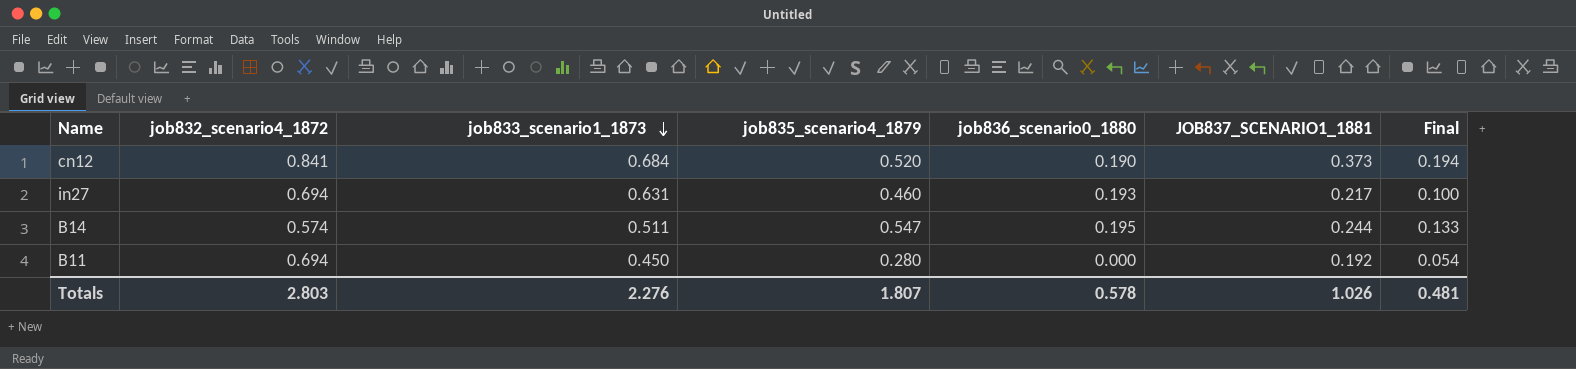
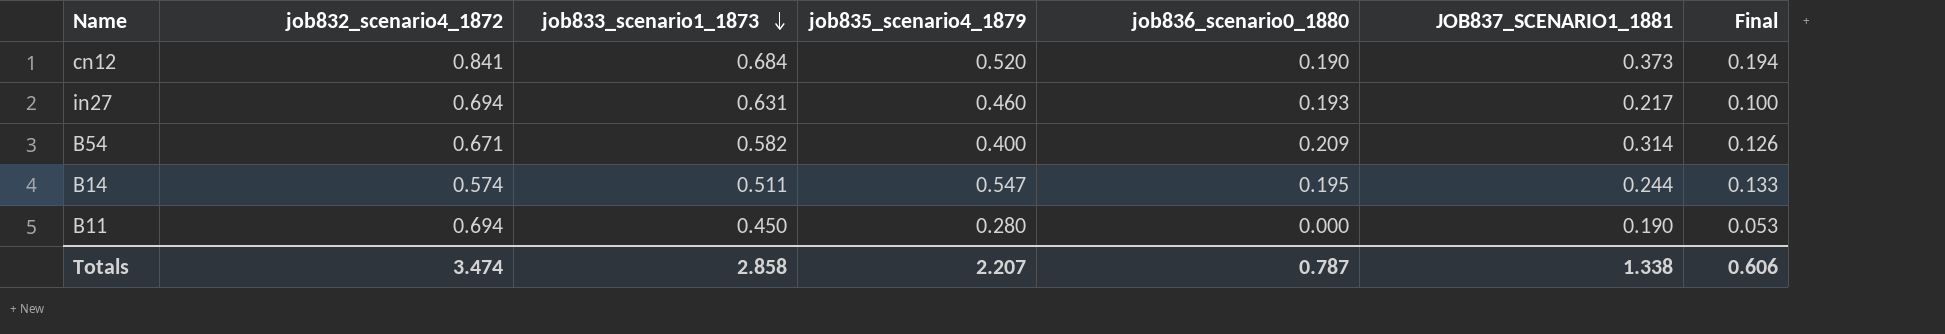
row B54: none -> 0.671 | 0.582 | 0.400 | 0.209 | 0.314 | 0.126
B11 | JOB837_SCENARIO1_1881: 0.192 -> 0.190
B11 | Final: 0.054 -> 0.053
Totals | job832_scenario4_1872: 2.803 -> 3.474
Totals | job833_scenario1_1873: 2.276 -> 2.858
Totals | job835_scenario4_1879: 1.807 -> 2.207
Totals | job836_scenario0_1880: 0.578 -> 0.787
Totals | JOB837_SCENARIO1_1881: 1.026 -> 1.338
Totals | Final: 0.481 -> 0.606

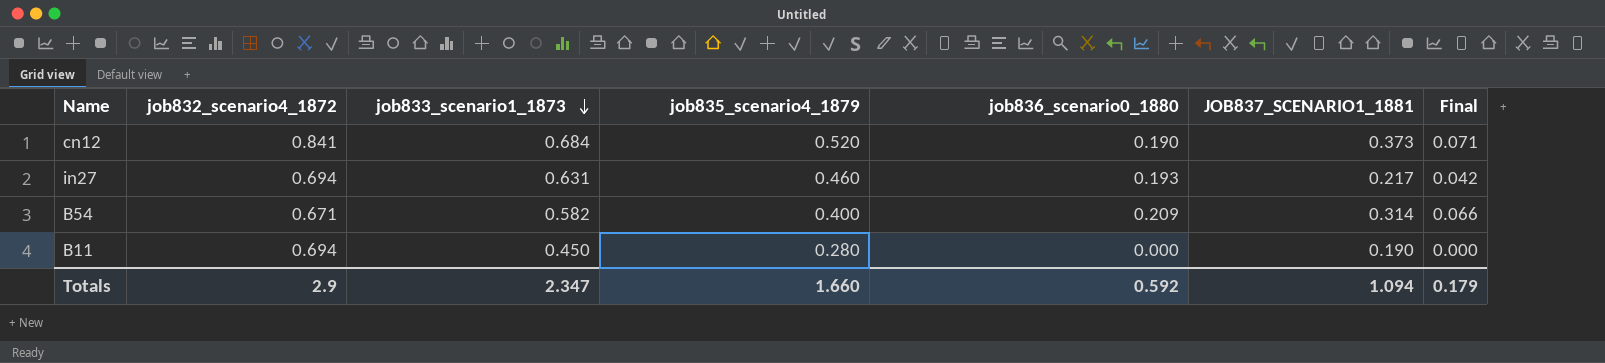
column Final | formula: [job835_scenario4_1879] * [JOB837_SCENARIO1_1881] -> [job836_scenario0_1880] * [JOB837_SCENARIO1_1881]
row B14: 0.574 | 0.511 | 0.547 | 0.195 | 0.244 | 0.133 -> none
Totals | job832_scenario4_1872: 3.474 -> 2.9
Totals | job833_scenario1_1873: 2.858 -> 2.347
Totals | job835_scenario4_1879: 2.207 -> 1.660
Totals | job836_scenario0_1880: 0.787 -> 0.592
Totals | JOB837_SCENARIO1_1881: 1.338 -> 1.094
Totals | Final: 0.606 -> 0.179

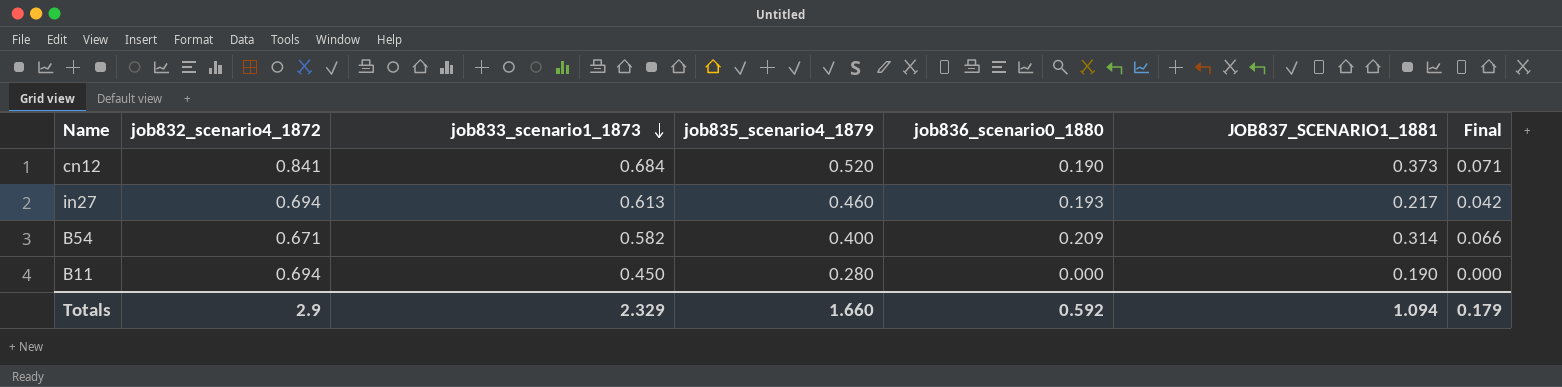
in27 | job833_scenario1_1873: 0.631 -> 0.613
Totals | job833_scenario1_1873: 2.347 -> 2.329

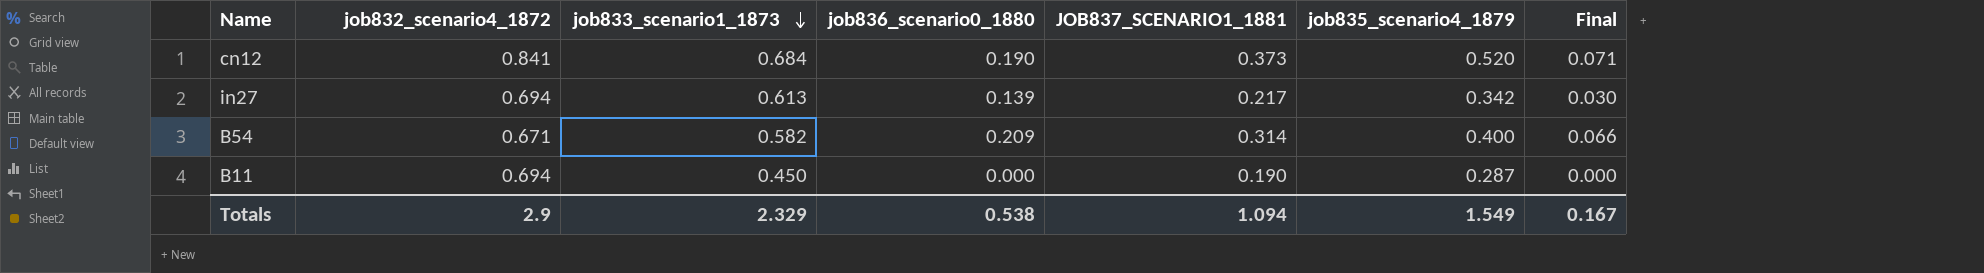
column job835_scenario4_1879 | position: 4 -> 6
in27 | job836_scenario0_1880: 0.193 -> 0.139
in27 | job835_scenario4_1879: 0.460 -> 0.342
in27 | Final: 0.042 -> 0.030
B11 | job835_scenario4_1879: 0.280 -> 0.287
Totals | job836_scenario0_1880: 0.592 -> 0.538
Totals | job835_scenario4_1879: 1.660 -> 1.549
Totals | Final: 0.179 -> 0.167

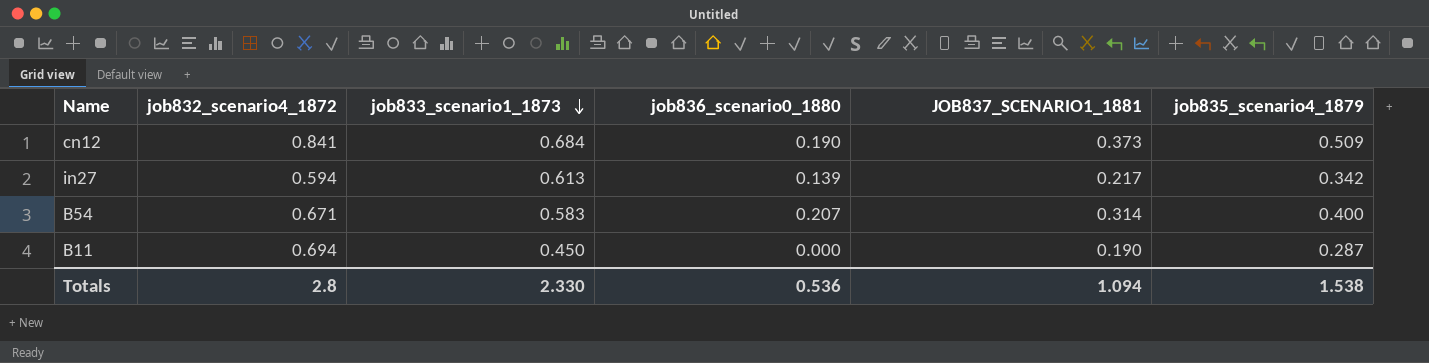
column Final | formula: [job836_scenario0_1880] * [JOB837_SCENARIO1_1881] -> none
cn12 | job835_scenario4_1879: 0.520 -> 0.509
in27 | job832_scenario4_1872: 0.694 -> 0.594
B54 | job833_scenario1_1873: 0.582 -> 0.583
B54 | job836_scenario0_1880: 0.209 -> 0.207
Totals | job832_scenario4_1872: 2.9 -> 2.8
Totals | job833_scenario1_1873: 2.329 -> 2.330
Totals | job836_scenario0_1880: 0.538 -> 0.536
Totals | job835_scenario4_1879: 1.549 -> 1.538

